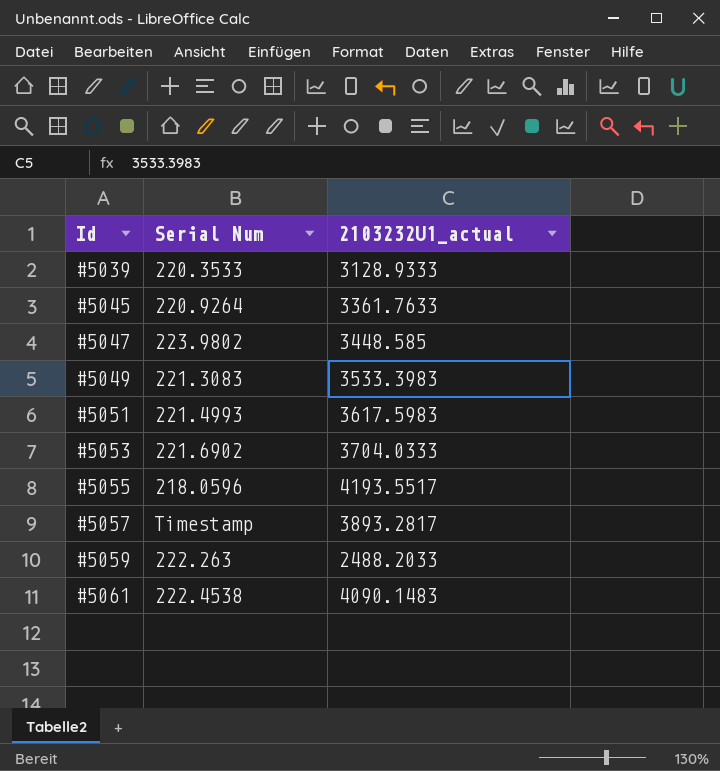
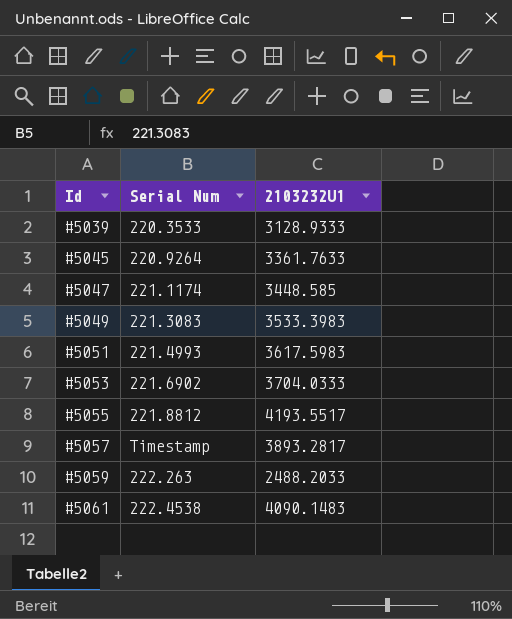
column name: 2103232U1_actual -> 2103232U1
#5047 | Serial Num: 223.9802 -> 221.1174
#5055 | Serial Num: 218.0596 -> 221.8812

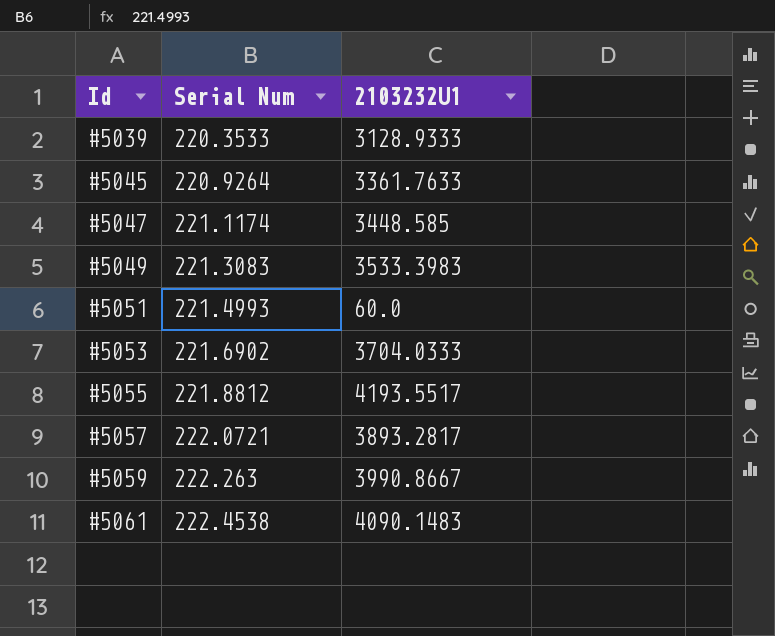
#5051 | 2103232U1: 3617.5983 -> 60.0
#5057 | Serial Num: Timestamp -> 222.0721
#5059 | 2103232U1: 2488.2033 -> 3990.8667

